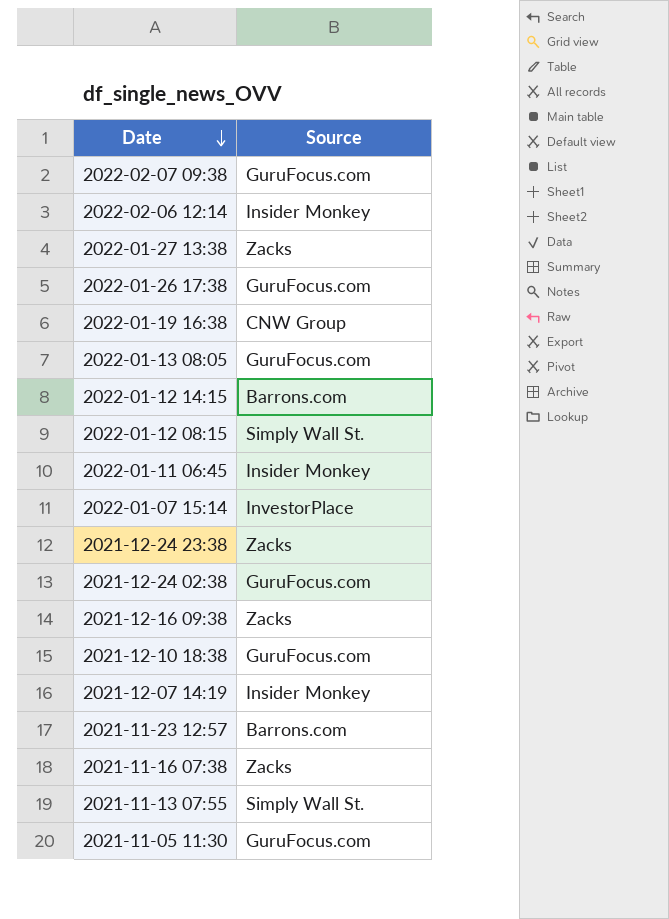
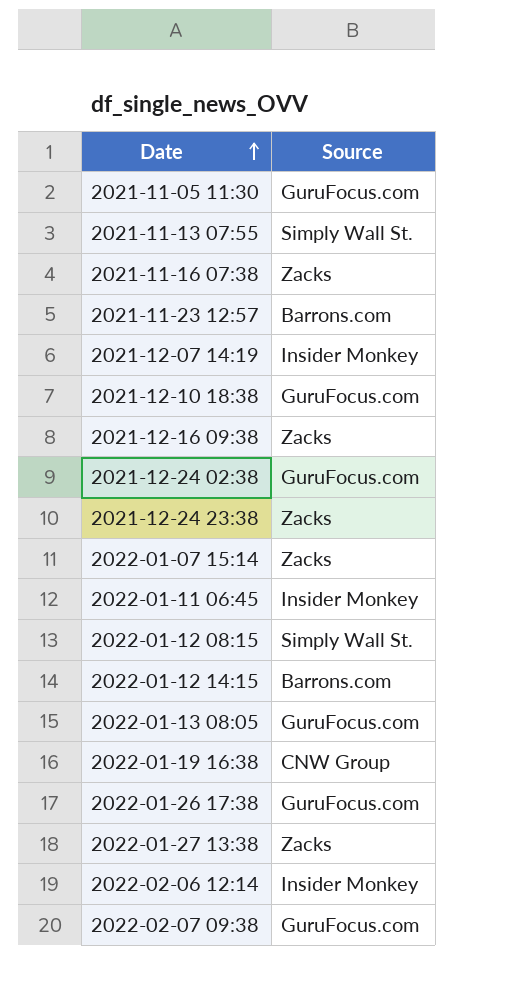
row order: Date descending -> Date ascending
2022-01-07 15:14 | Source: InvestorPlace -> Zacks

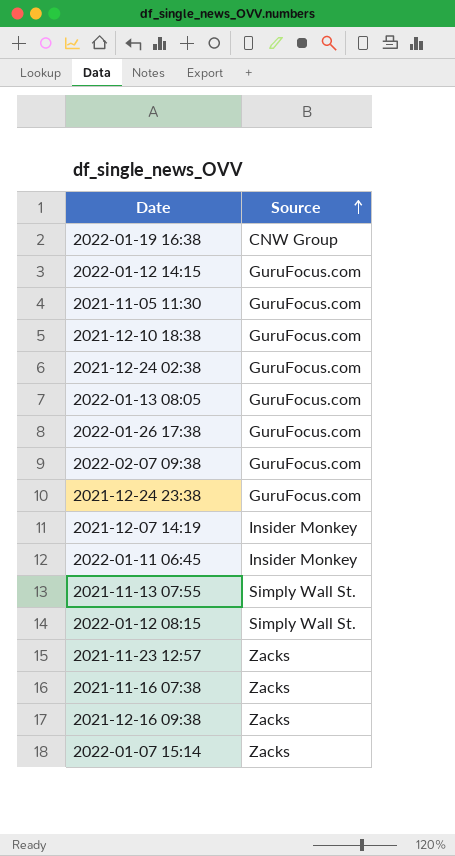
row order: Date ascending -> Source ascending
row 2022-01-27 13:38: Zacks -> none
row 2022-02-06 12:14: Insider Monkey -> none
2022-01-12 14:15 | Source: Barrons.com -> GuruFocus.com
2021-12-24 23:38 | Source: Zacks -> GuruFocus.com
2021-11-23 12:57 | Source: Barrons.com -> Zacks

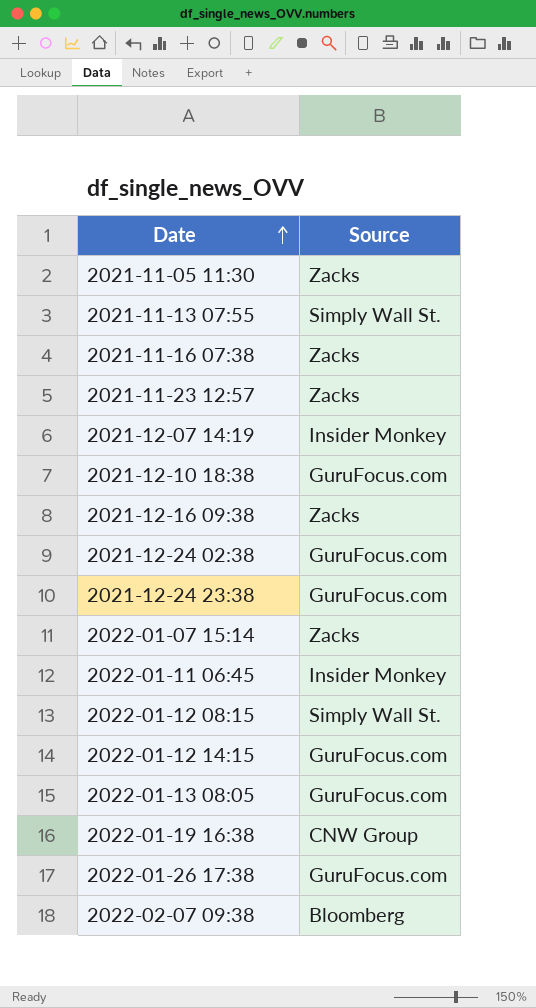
row order: Source ascending -> Date ascending
2021-11-05 11:30 | Source: GuruFocus.com -> Zacks
2022-02-07 09:38 | Source: GuruFocus.com -> Bloomberg

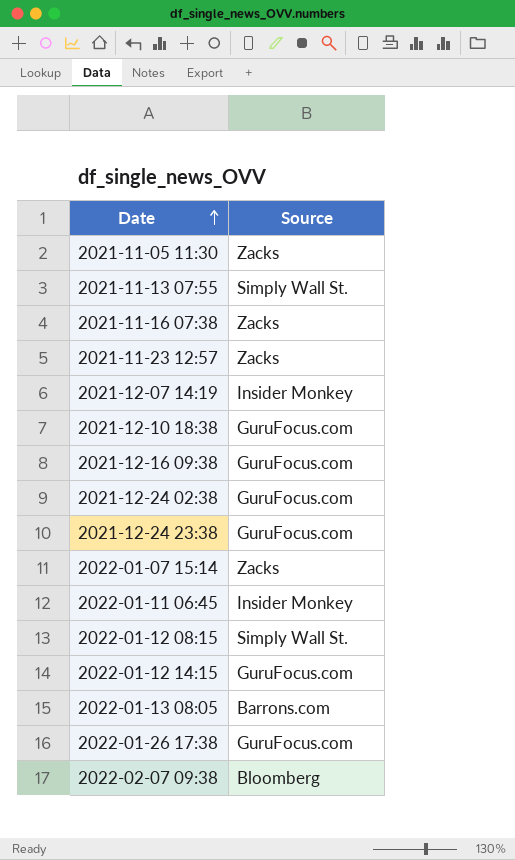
row 2022-01-19 16:38: CNW Group -> none
2021-12-16 09:38 | Source: Zacks -> GuruFocus.com
2022-01-13 08:05 | Source: GuruFocus.com -> Barrons.com

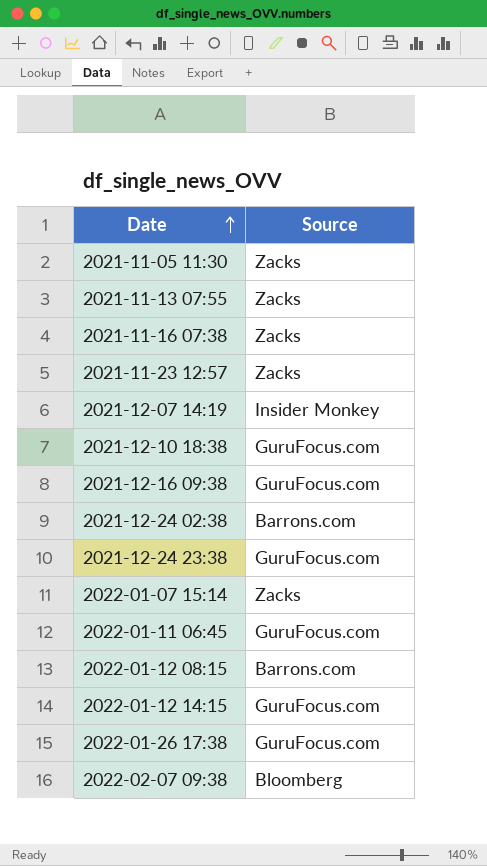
row 2022-01-13 08:05: Barrons.com -> none
2021-11-13 07:55 | Source: Simply Wall St. -> Zacks
2021-12-24 02:38 | Source: GuruFocus.com -> Barrons.com
2022-01-11 06:45 | Source: Insider Monkey -> GuruFocus.com
2022-01-12 08:15 | Source: Simply Wall St. -> Barrons.com

